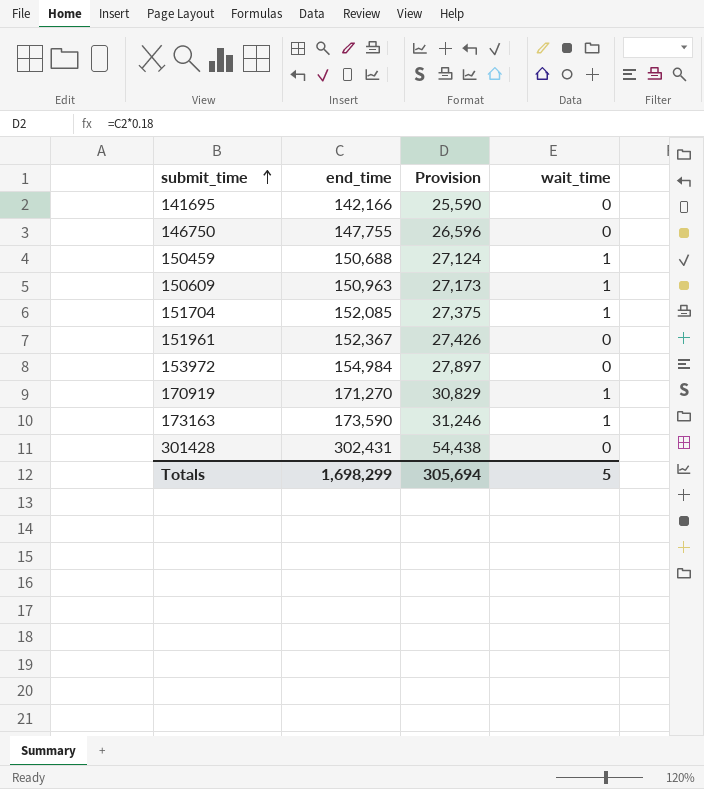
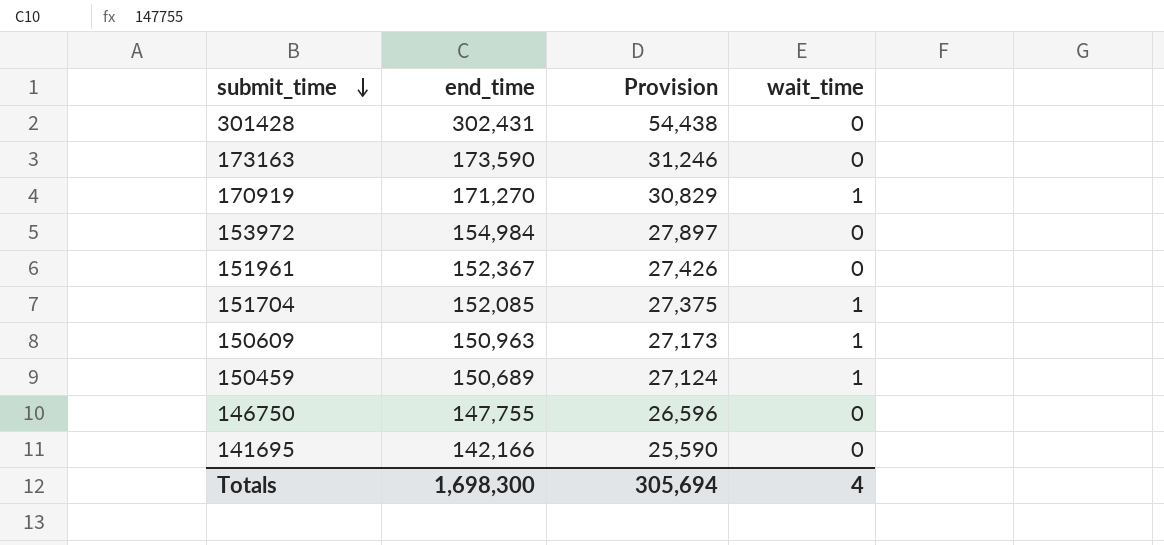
row order: submit_time ascending -> submit_time descending
173163 | wait_time: 1 -> 0
150459 | end_time: 150,688 -> 150,689
Totals | end_time: 1,698,299 -> 1,698,300
Totals | wait_time: 5 -> 4

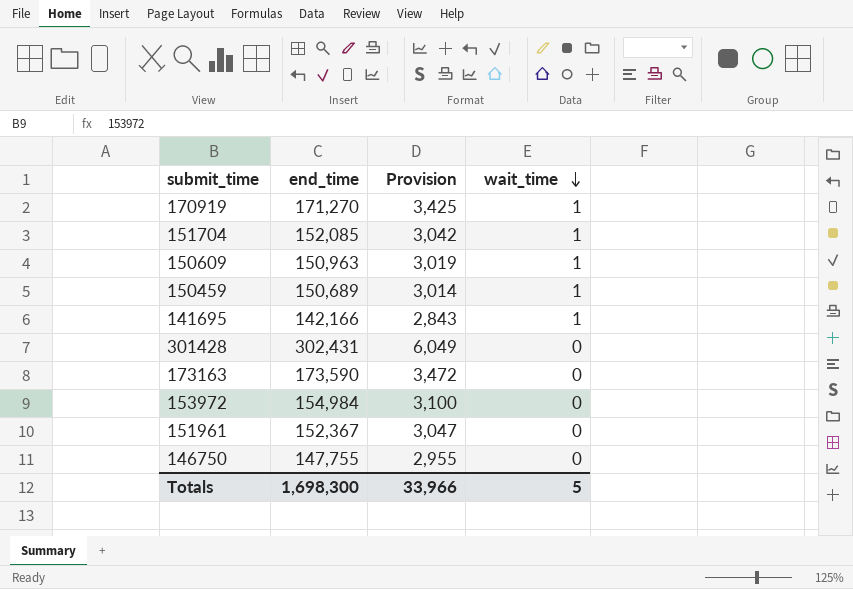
row order: submit_time descending -> wait_time descending
column Provision | formula: [end_time] * 0.18 -> [end_time] * 0.02
141695 | wait_time: 0 -> 1
Totals | Provision: 305,694 -> 33,966
Totals | wait_time: 4 -> 5

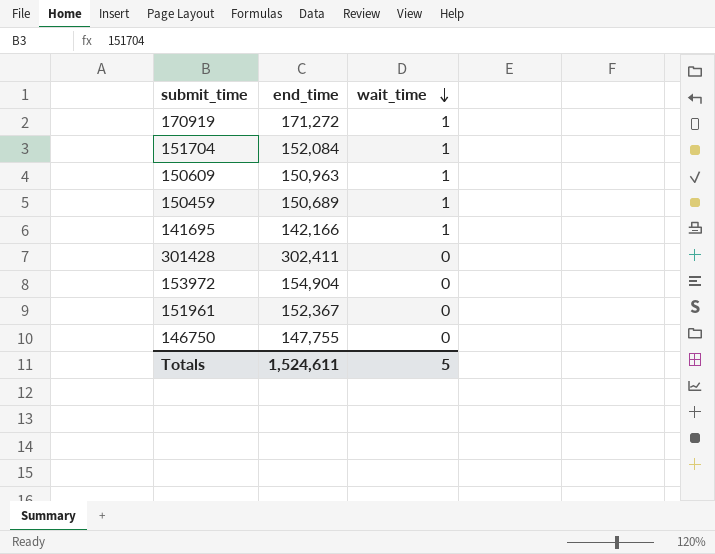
column Provision | formula: [end_time] * 0.02 -> none
row 173163: 173,590 | 3,472 | 0 -> none
170919 | end_time: 171,270 -> 171,272
151704 | end_time: 152,085 -> 152,084
301428 | end_time: 302,431 -> 302,411
153972 | end_time: 154,984 -> 154,904
Totals | end_time: 1,698,300 -> 1,524,611

